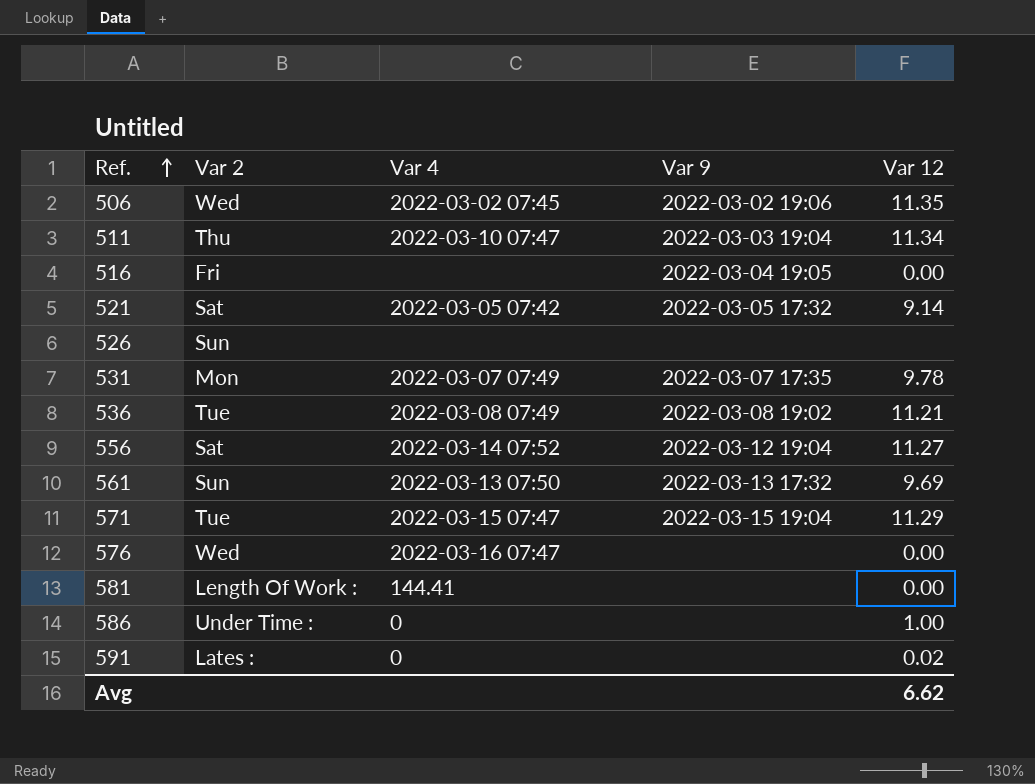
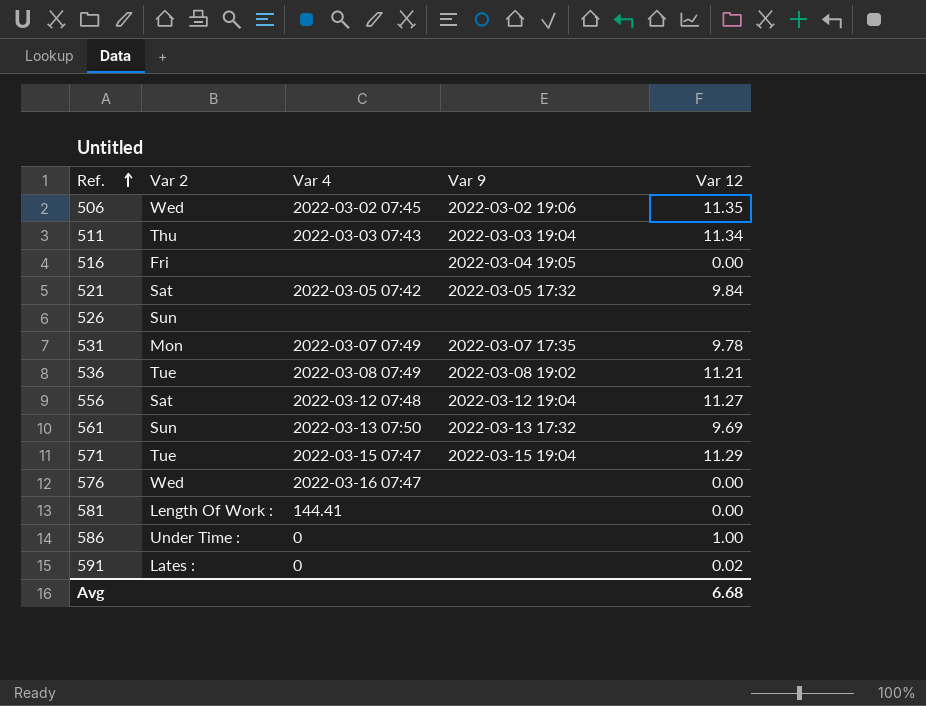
511 | Var 4: 2022-03-10 07:47 -> 2022-03-03 07:43
521 | Var 12: 9.14 -> 9.84
556 | Var 4: 2022-03-14 07:52 -> 2022-03-12 07:48
Avg | Var 12: 6.62 -> 6.68

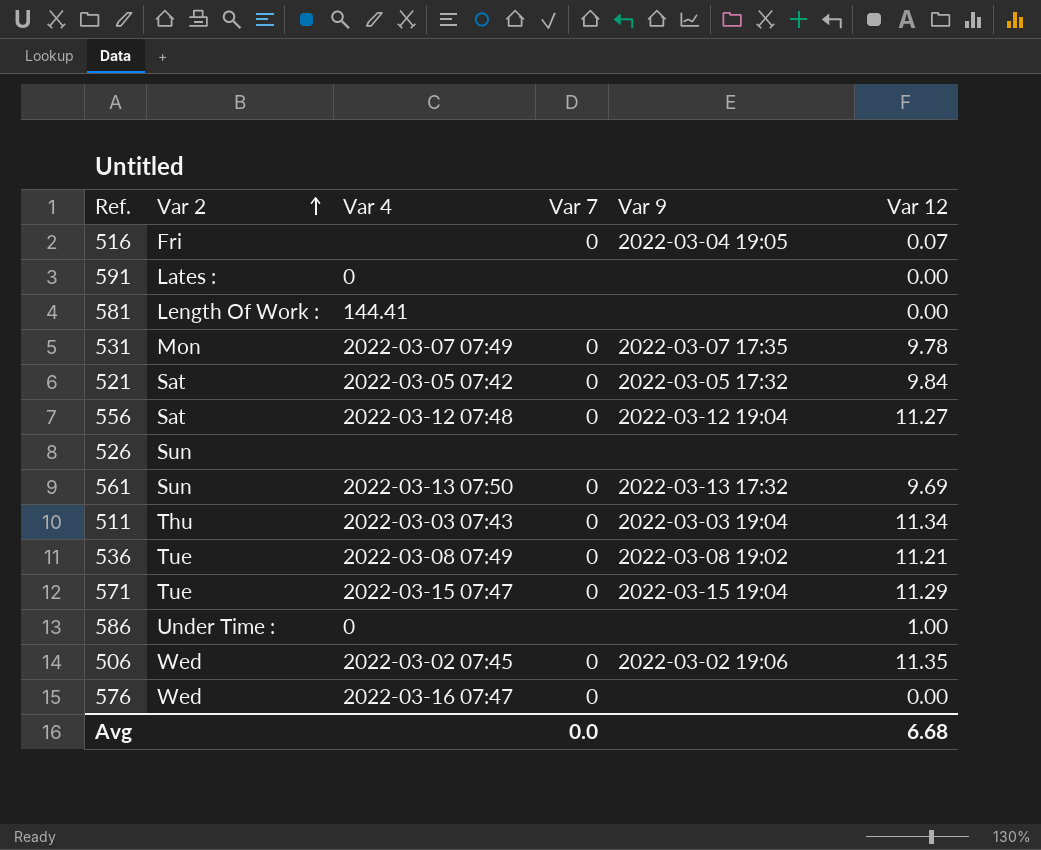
row order: Ref. ascending -> Var 2 ascending
column Var 7 | position: none -> 4
516 | Var 12: 0.00 -> 0.07
591 | Var 12: 0.02 -> 0.00

